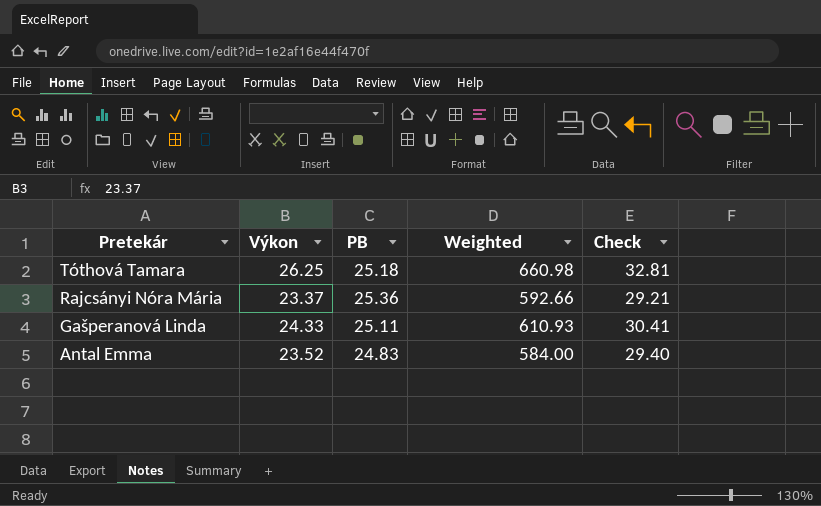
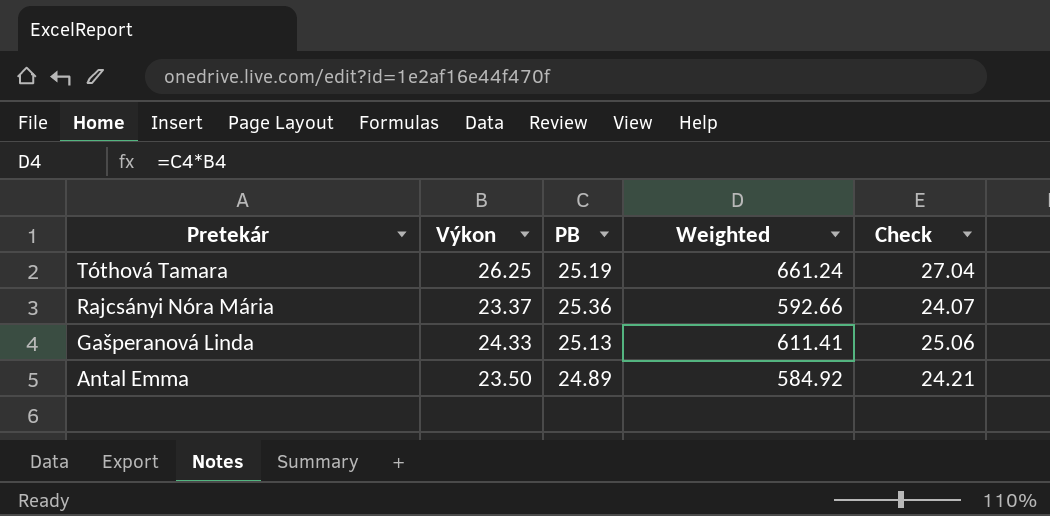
column Check | formula: [Výkon] * 1.25 -> [Výkon] * 1.03
Tóthová Tamara | PB: 25.18 -> 25.19
Tóthová Tamara | Weighted: 660.98 -> 661.24
Gašperanová Linda | PB: 25.11 -> 25.13
Gašperanová Linda | Weighted: 610.93 -> 611.41
Antal Emma | Výkon: 23.52 -> 23.50
Antal Emma | PB: 24.83 -> 24.89
Antal Emma | Weighted: 584.00 -> 584.92

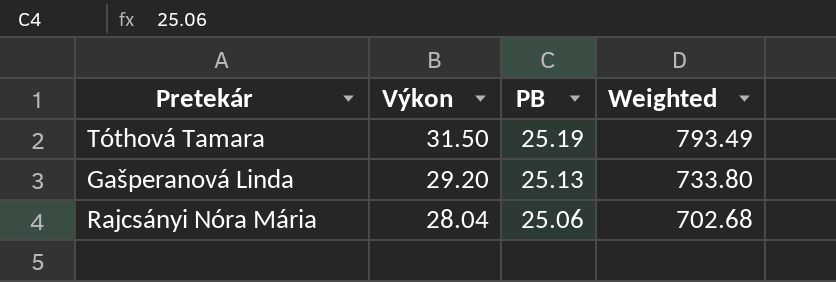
row order: Pretekár descending -> Výkon descending
column Check | formula: [Výkon] * 1.03 -> none
row Antal Emma: 23.50 | 24.89 | 584.92 | 24.21 -> none
Tóthová Tamara | Výkon: 26.25 -> 31.50
Tóthová Tamara | Weighted: 661.24 -> 793.49
Gašperanová Linda | Výkon: 24.33 -> 29.20
Gašperanová Linda | Weighted: 611.41 -> 733.80
Rajcsányi Nóra Mária | Výkon: 23.37 -> 28.04
Rajcsányi Nóra Mária | PB: 25.36 -> 25.06
Rajcsányi Nóra Mária | Weighted: 592.66 -> 702.68

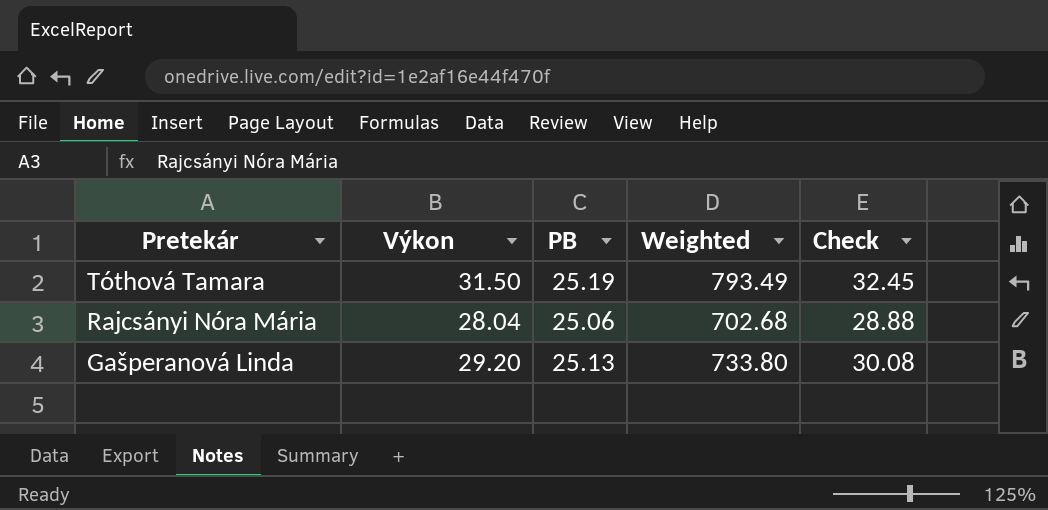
row order: Výkon descending -> Pretekár descending
column Check | formula: none -> [Výkon] * 1.03

